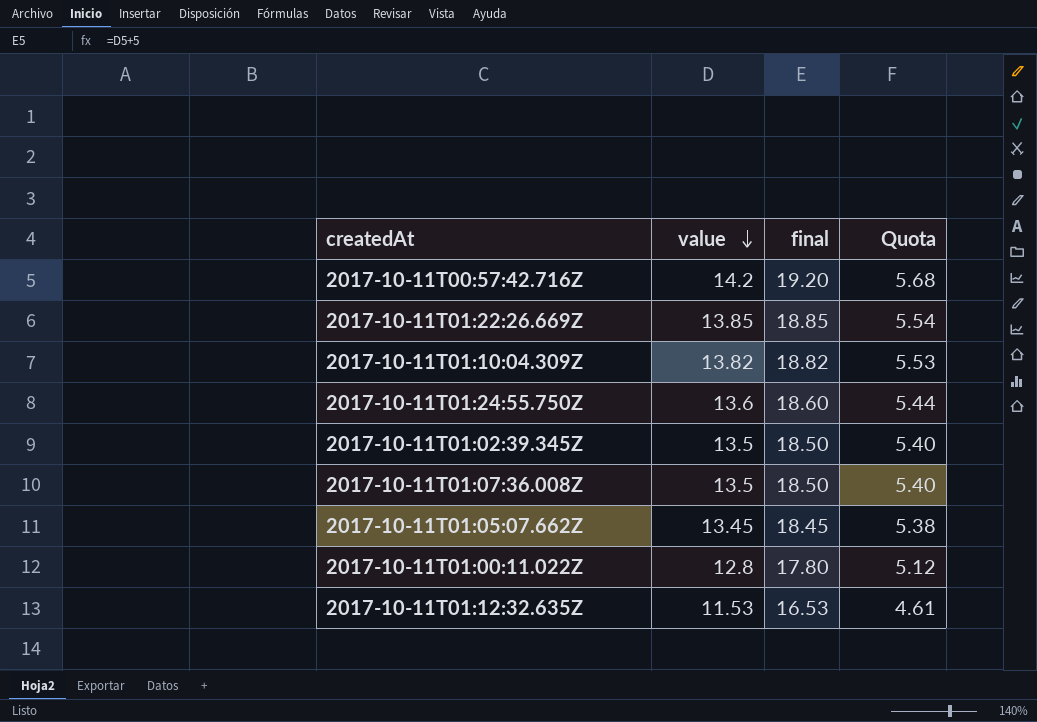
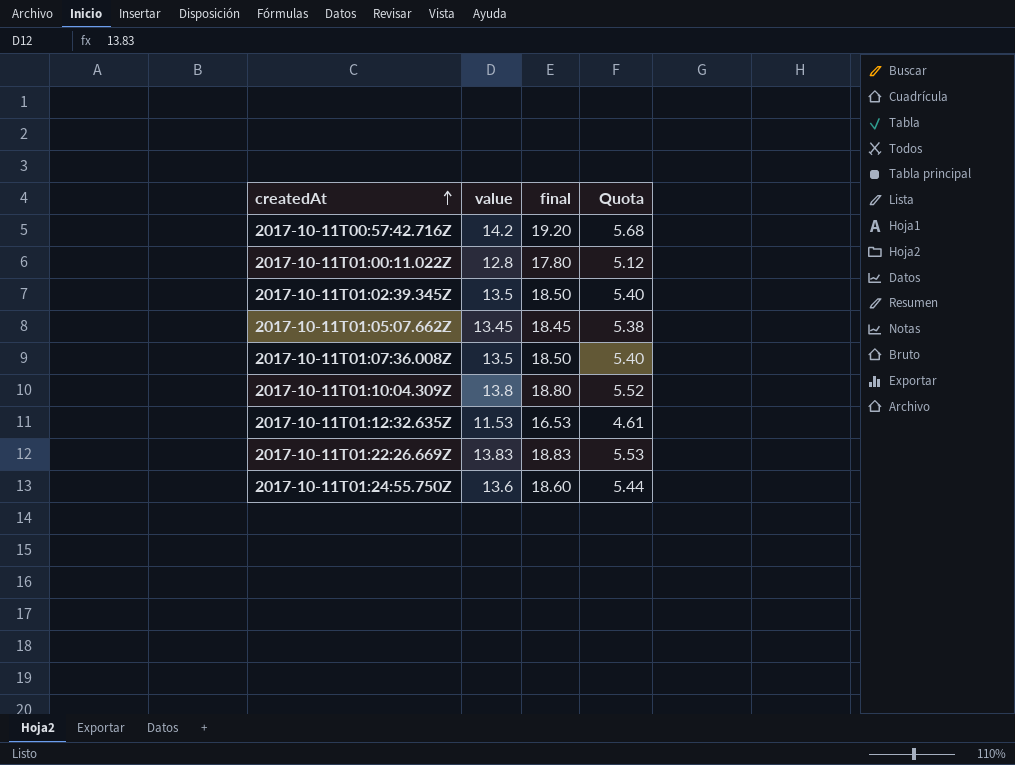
row order: value descending -> createdAt ascending
2017-10-11T01:10:04.309Z | value: 13.82 -> 13.8
2017-10-11T01:10:04.309Z | final: 18.82 -> 18.80
2017-10-11T01:10:04.309Z | Quota: 5.53 -> 5.52
2017-10-11T01:22:26.669Z | value: 13.85 -> 13.83
2017-10-11T01:22:26.669Z | final: 18.85 -> 18.83
2017-10-11T01:22:26.669Z | Quota: 5.54 -> 5.53

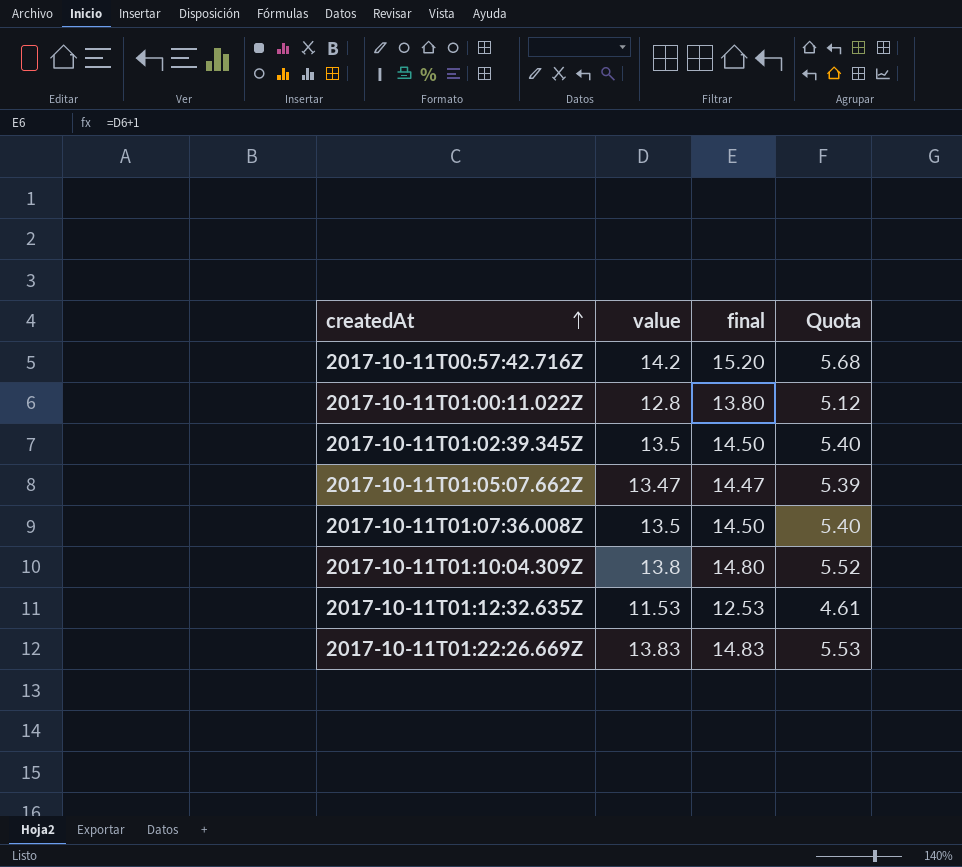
column final | formula: [value] + 5 -> [value] + 1
row 2017-10-11T01:24:55.750Z: 13.6 | 18.60 | 5.44 -> none
2017-10-11T01:05:07.662Z | value: 13.45 -> 13.47
2017-10-11T01:05:07.662Z | Quota: 5.38 -> 5.39

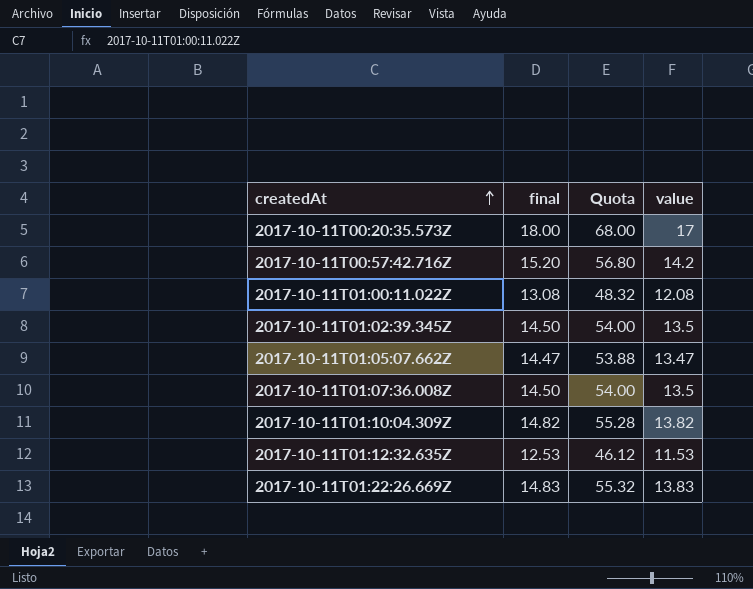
column Quota | formula: [value] * 0.4 -> [value] * 4
column value | position: 2 -> 4
row 2017-10-11T00:20:35.573Z: none -> 18.00 | 68.00 | 17
2017-10-11T01:00:11.022Z | final: 13.80 -> 13.08
2017-10-11T01:00:11.022Z | value: 12.8 -> 12.08
2017-10-11T01:10:04.309Z | final: 14.80 -> 14.82
2017-10-11T01:10:04.309Z | value: 13.8 -> 13.82

